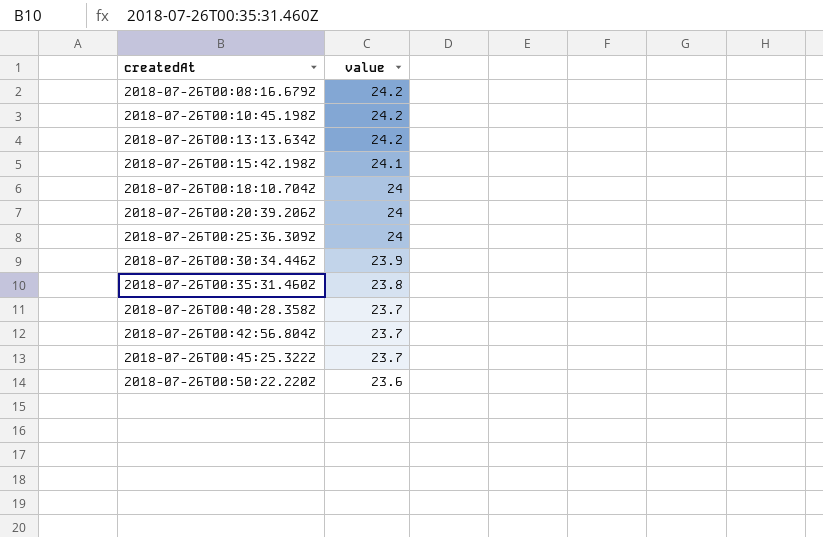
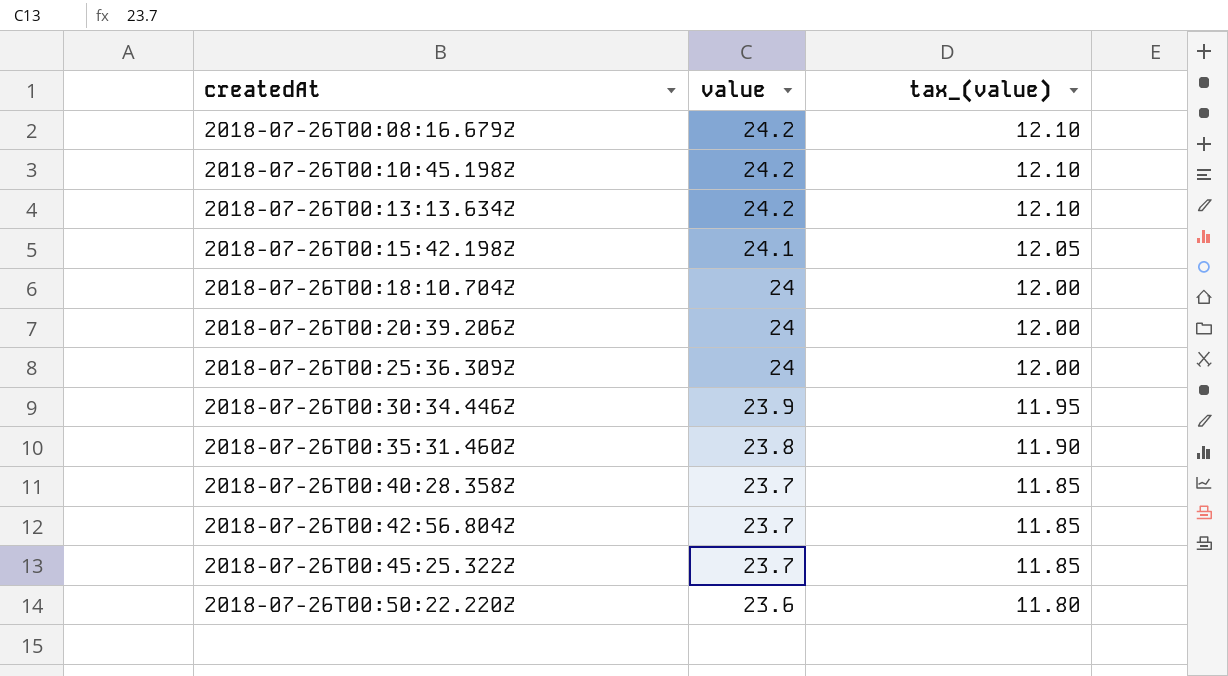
column tax_(value) | formula: none -> [value] * 0.5

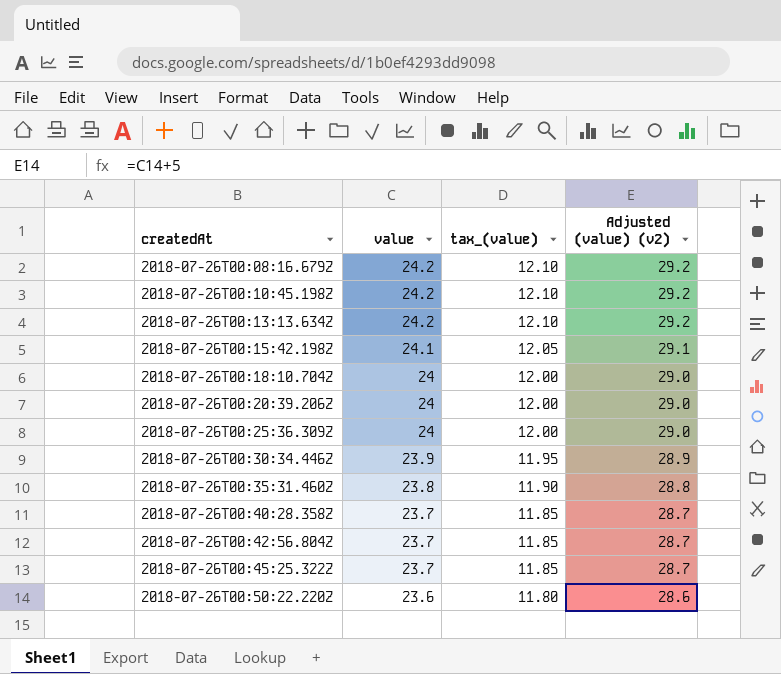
column Adjusted (value) (v2) | formula: none -> [value] + 5

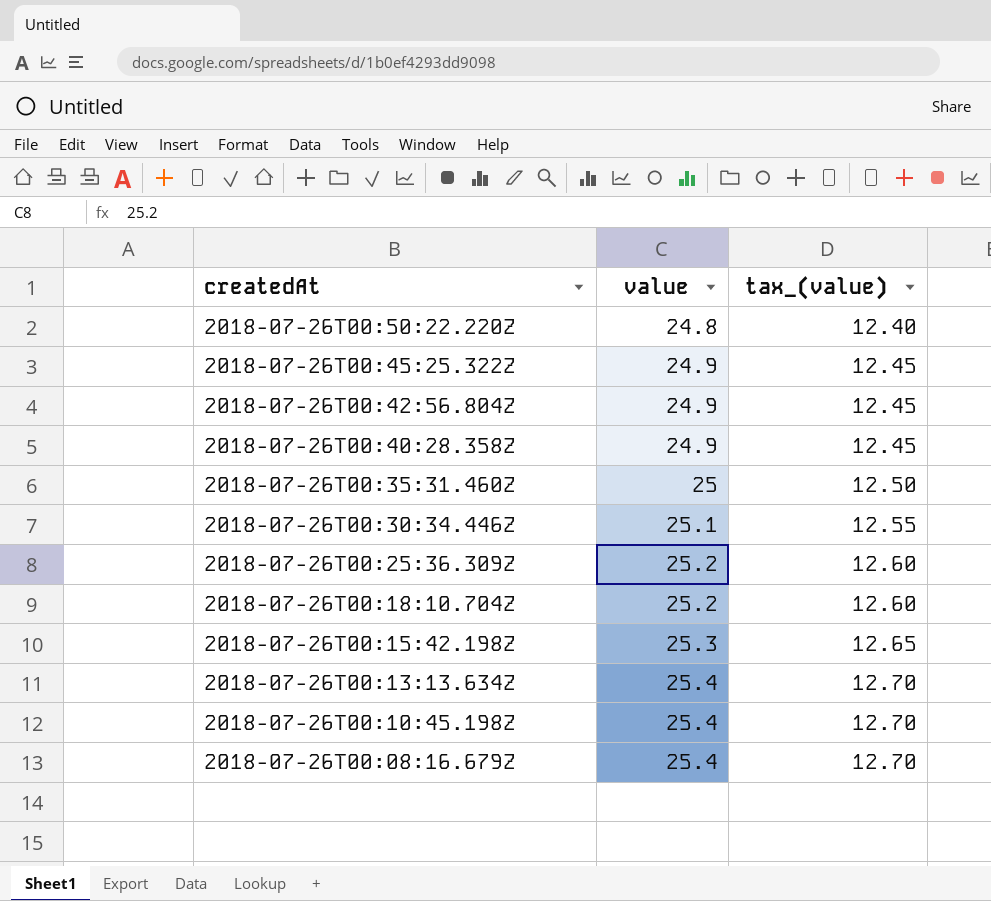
row order: createdAt ascending -> createdAt descending
column Adjusted (value) (v2) | formula: [value] + 5 -> none
row 2018-07-26T00:20:39.206Z: 24 | 12.00 | 29.0 -> none
2018-07-26T00:50:22.220Z | value: 23.6 -> 24.8
2018-07-26T00:50:22.220Z | tax_(value): 11.80 -> 12.40
2018-07-26T00:45:25.322Z | value: 23.7 -> 24.9
2018-07-26T00:45:25.322Z | tax_(value): 11.85 -> 12.45
2018-07-26T00:42:56.804Z | value: 23.7 -> 24.9
2018-07-26T00:42:56.804Z | tax_(value): 11.85 -> 12.45
2018-07-26T00:40:28.358Z | value: 23.7 -> 24.9
2018-07-26T00:40:28.358Z | tax_(value): 11.85 -> 12.45
2018-07-26T00:35:31.460Z | value: 23.8 -> 25
2018-07-26T00:35:31.460Z | tax_(value): 11.90 -> 12.50
2018-07-26T00:30:34.446Z | value: 23.9 -> 25.1
2018-07-26T00:30:34.446Z | tax_(value): 11.95 -> 12.55
2018-07-26T00:25:36.309Z | value: 24 -> 25.2
2018-07-26T00:25:36.309Z | tax_(value): 12.00 -> 12.60
2018-07-26T00:18:10.704Z | value: 24 -> 25.2
2018-07-26T00:18:10.704Z | tax_(value): 12.00 -> 12.60
2018-07-26T00:15:42.198Z | value: 24.1 -> 25.3
2018-07-26T00:15:42.198Z | tax_(value): 12.05 -> 12.65
2018-07-26T00:13:13.634Z | value: 24.2 -> 25.4
2018-07-26T00:13:13.634Z | tax_(value): 12.10 -> 12.70
2018-07-26T00:10:45.198Z | value: 24.2 -> 25.4
2018-07-26T00:10:45.198Z | tax_(value): 12.10 -> 12.70
2018-07-26T00:08:16.679Z | value: 24.2 -> 25.4
2018-07-26T00:08:16.679Z | tax_(value): 12.10 -> 12.70

